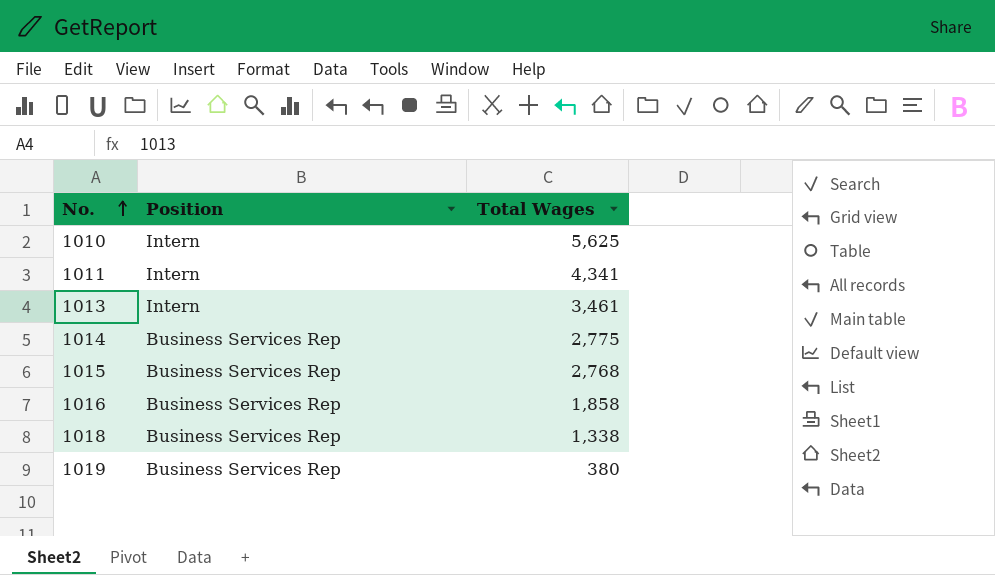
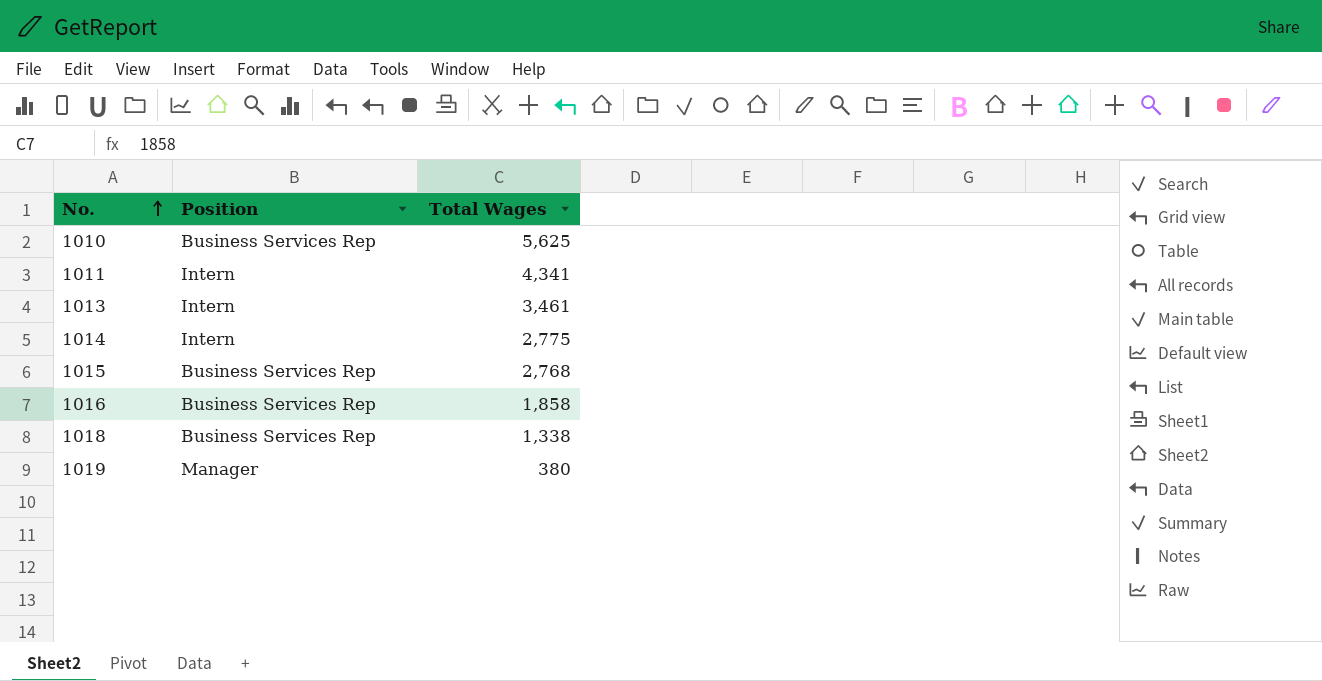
1010 | Position: Intern -> Business Services Rep
1014 | Position: Business Services Rep -> Intern
1019 | Position: Business Services Rep -> Manager

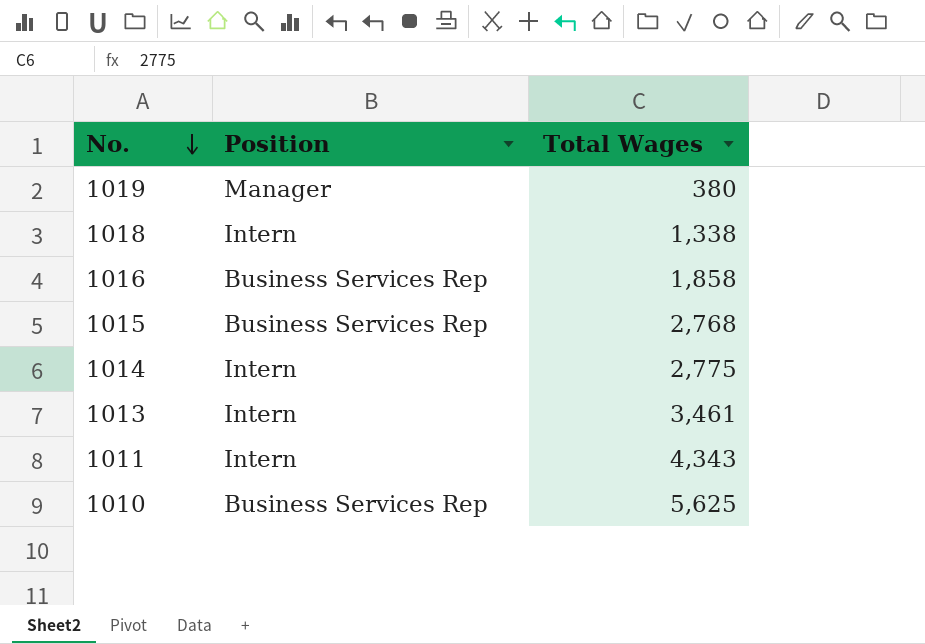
row order: No. ascending -> No. descending
1018 | Position: Business Services Rep -> Intern
1011 | Total Wages: 4,341 -> 4,343

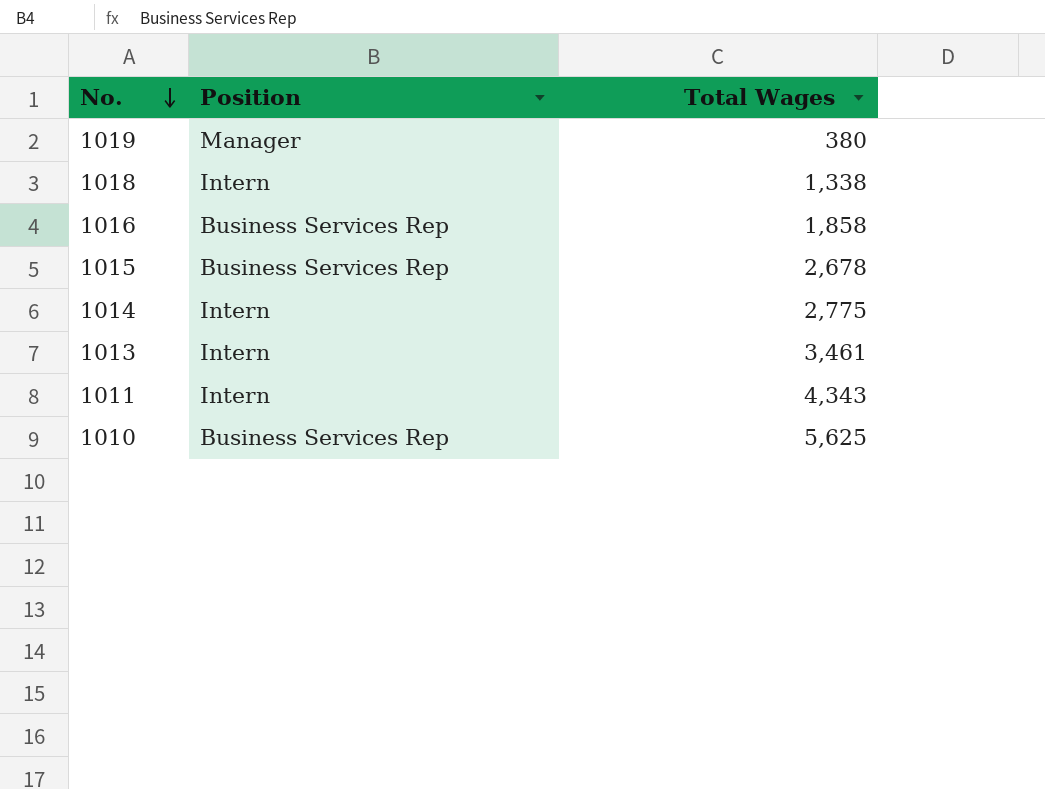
1015 | Total Wages: 2,768 -> 2,678

